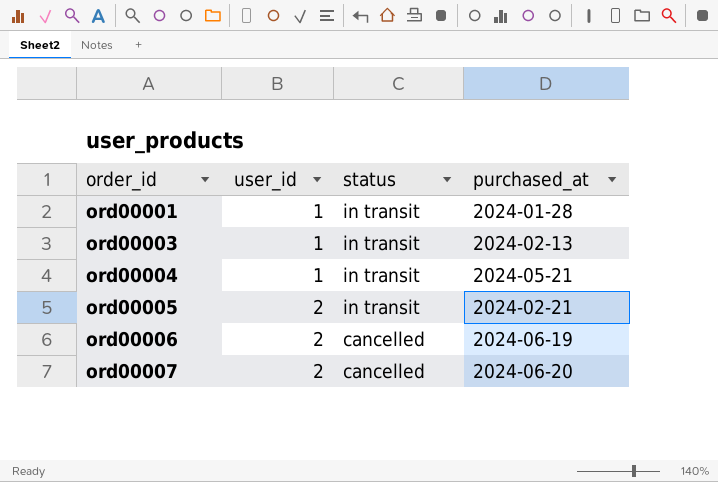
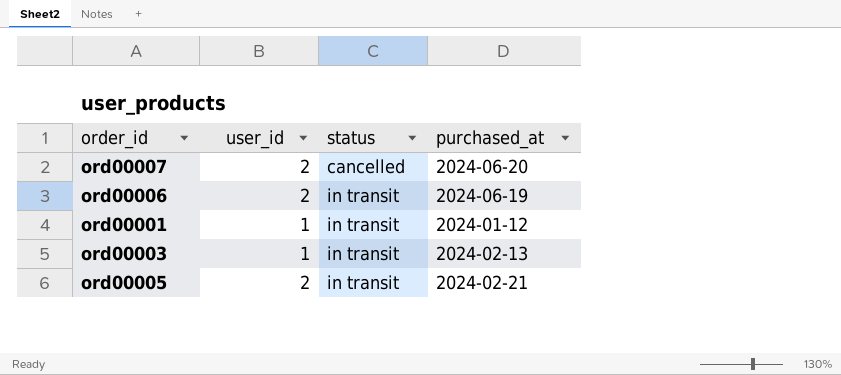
row order: order_id ascending -> status ascending
row ord00004: 1 | in transit | 2024-05-21 -> none
ord00006 | status: cancelled -> in transit
ord00001 | purchased_at: 2024-01-28 -> 2024-01-12

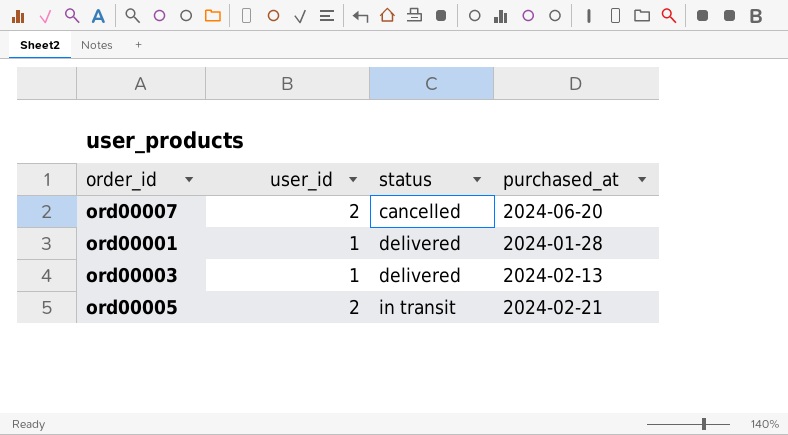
row ord00006: 2 | in transit | 2024-06-19 -> none
ord00001 | status: in transit -> delivered
ord00001 | purchased_at: 2024-01-12 -> 2024-01-28
ord00003 | status: in transit -> delivered

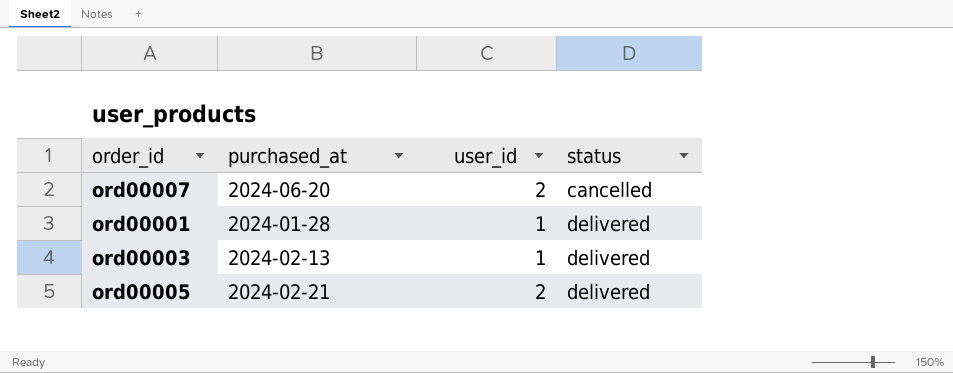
column purchased_at | position: 4 -> 2
ord00005 | status: in transit -> delivered

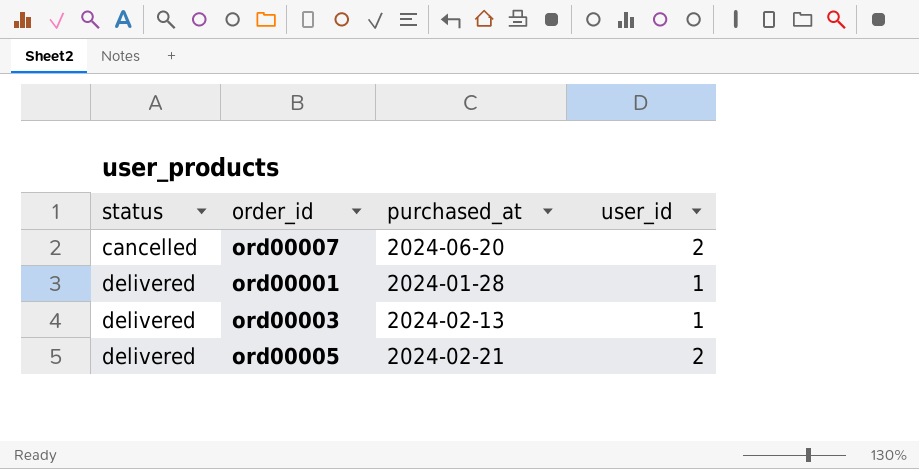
column status | position: 4 -> 1

